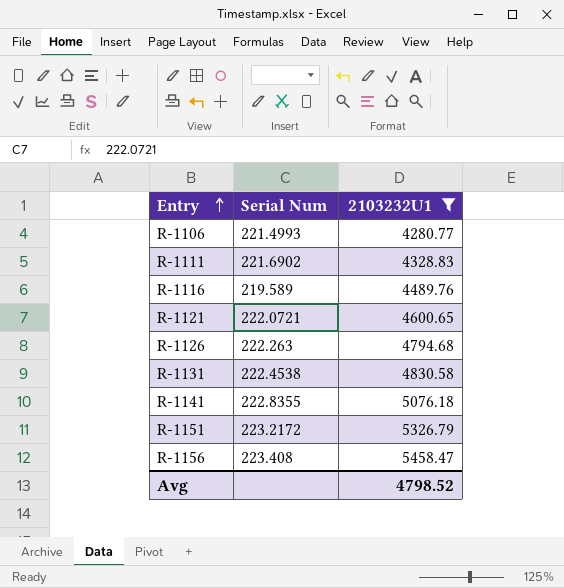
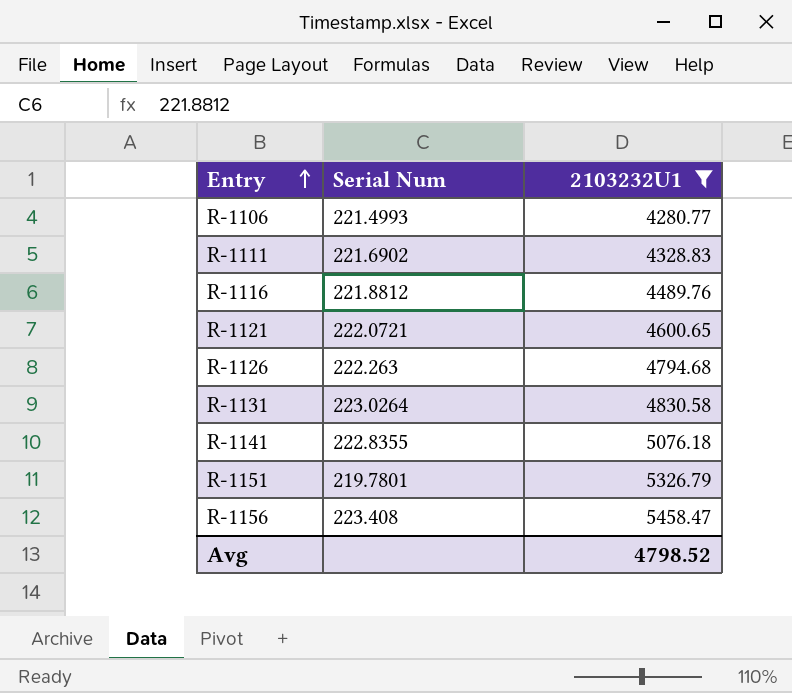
R-1116 | Serial Num: 219.589 -> 221.8812
R-1131 | Serial Num: 222.4538 -> 223.0264
R-1151 | Serial Num: 223.2172 -> 219.7801

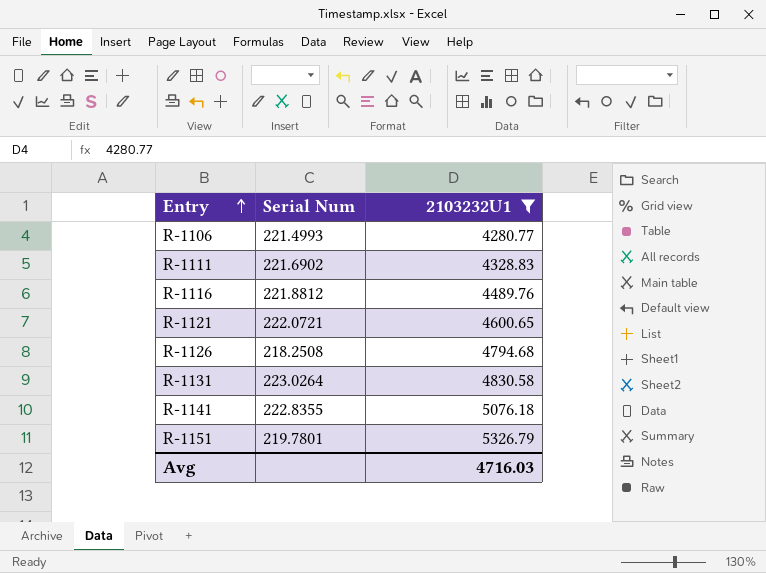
row R-1156: 223.408 | 5458.47 -> none
R-1126 | Serial Num: 222.263 -> 218.2508
Avg | 2103232U1: 4798.52 -> 4716.03

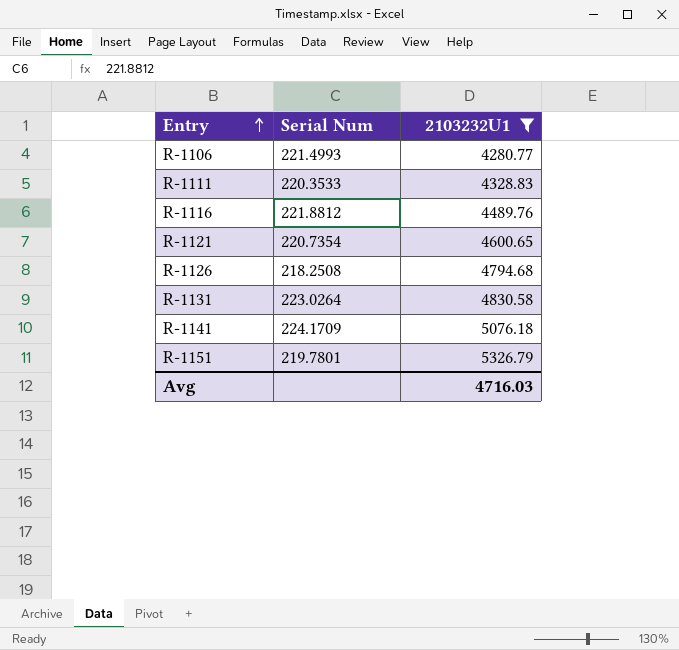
R-1111 | Serial Num: 221.6902 -> 220.3533
R-1121 | Serial Num: 222.0721 -> 220.7354
R-1141 | Serial Num: 222.8355 -> 224.1709

